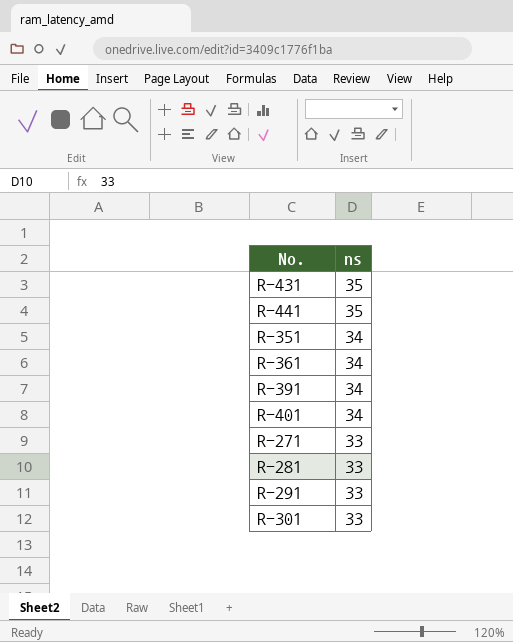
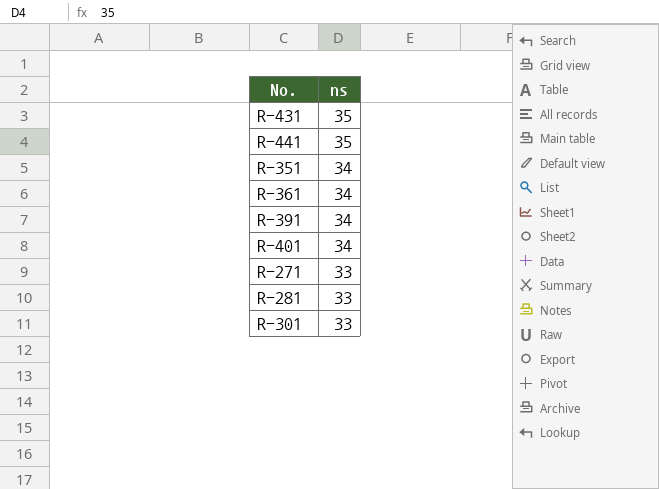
row R-291: 33 -> none

